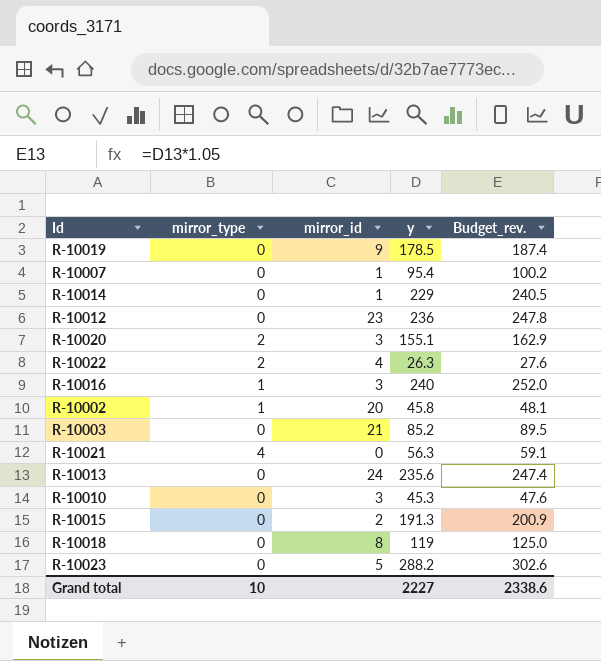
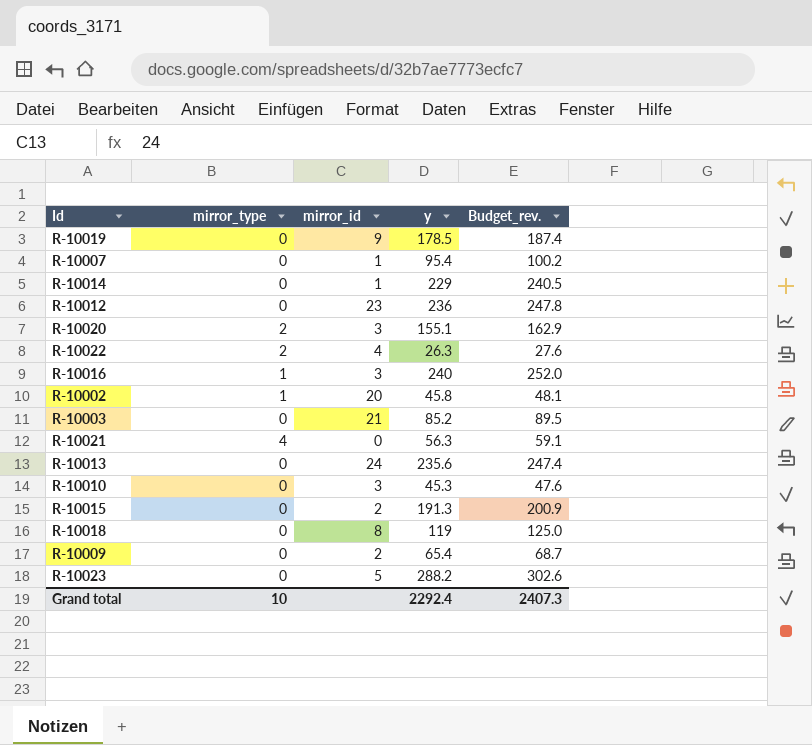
row R-10009: none -> 0 | 2 | 65.4 | 68.7
Grand total | y: 2227 -> 2292.4
Grand total | Budget_rev.: 2338.6 -> 2407.3

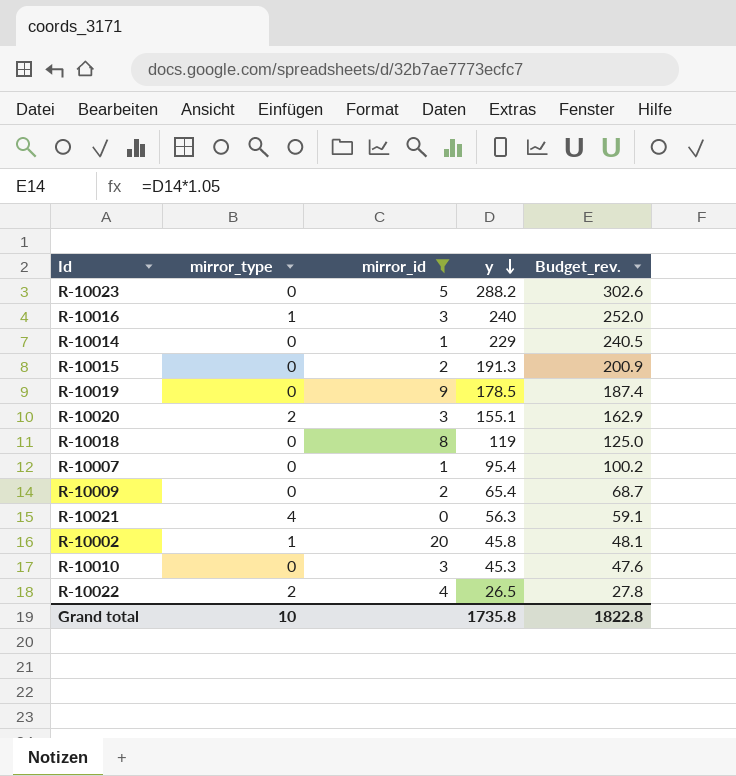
filter: none -> mirror_id <= 20
row order: none -> y descending
R-10022 | y: 26.3 -> 26.5
R-10022 | Budget_rev.: 27.6 -> 27.8
Grand total | y: 2292.4 -> 1735.8
Grand total | Budget_rev.: 2407.3 -> 1822.8

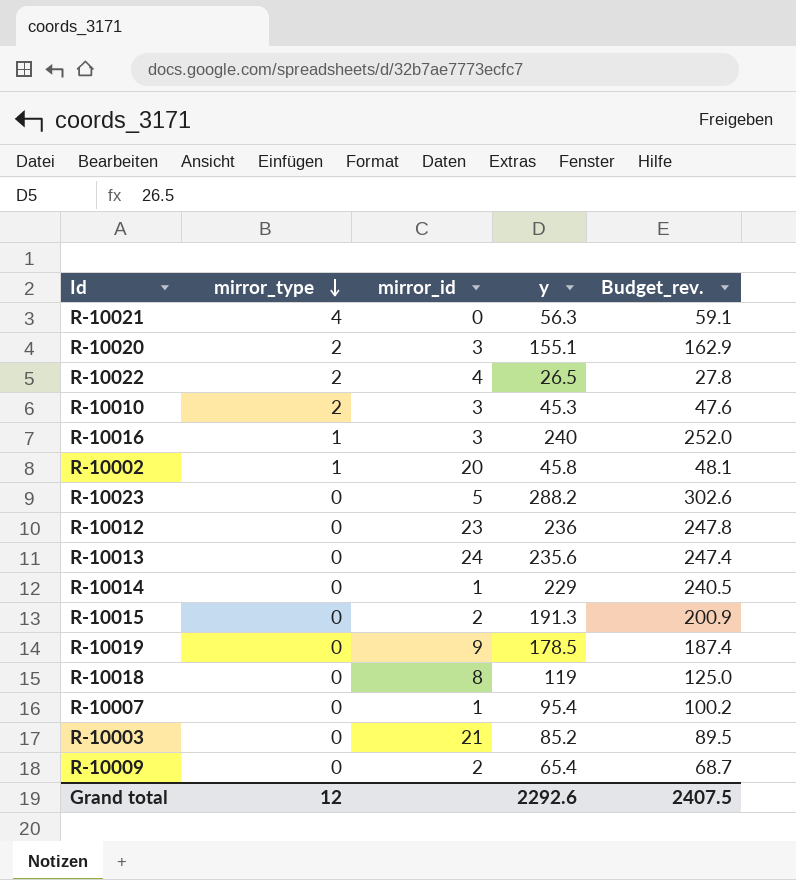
filter: mirror_id <= 20 -> none
row order: y descending -> mirror_type descending
R-10010 | mirror_type: 0 -> 2
Grand total | mirror_type: 10 -> 12
Grand total | y: 1735.8 -> 2292.6
Grand total | Budget_rev.: 1822.8 -> 2407.5

